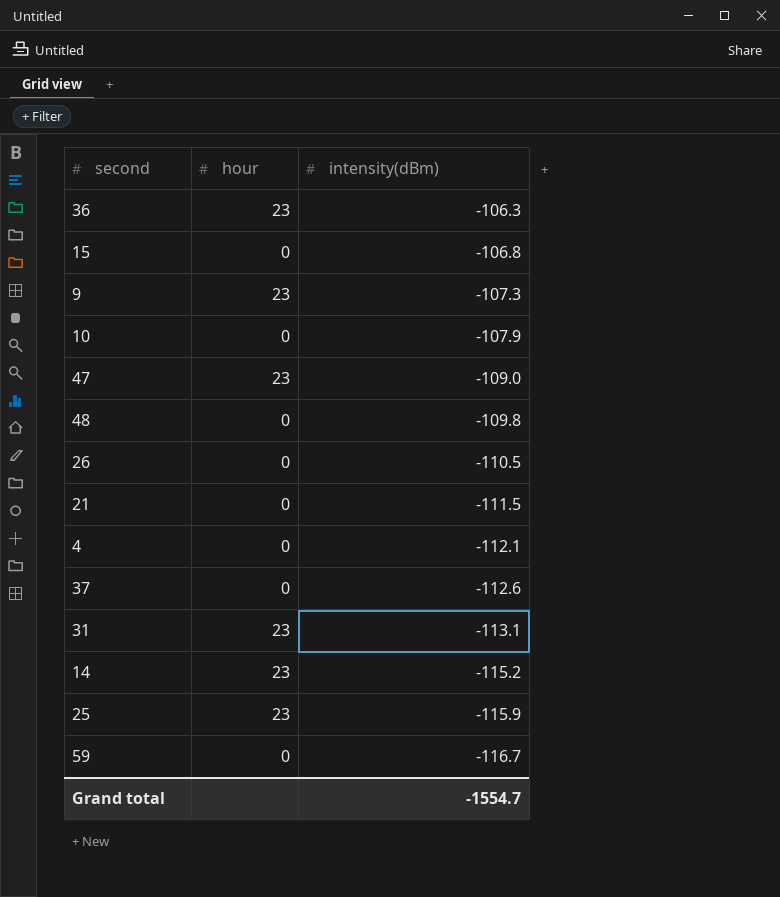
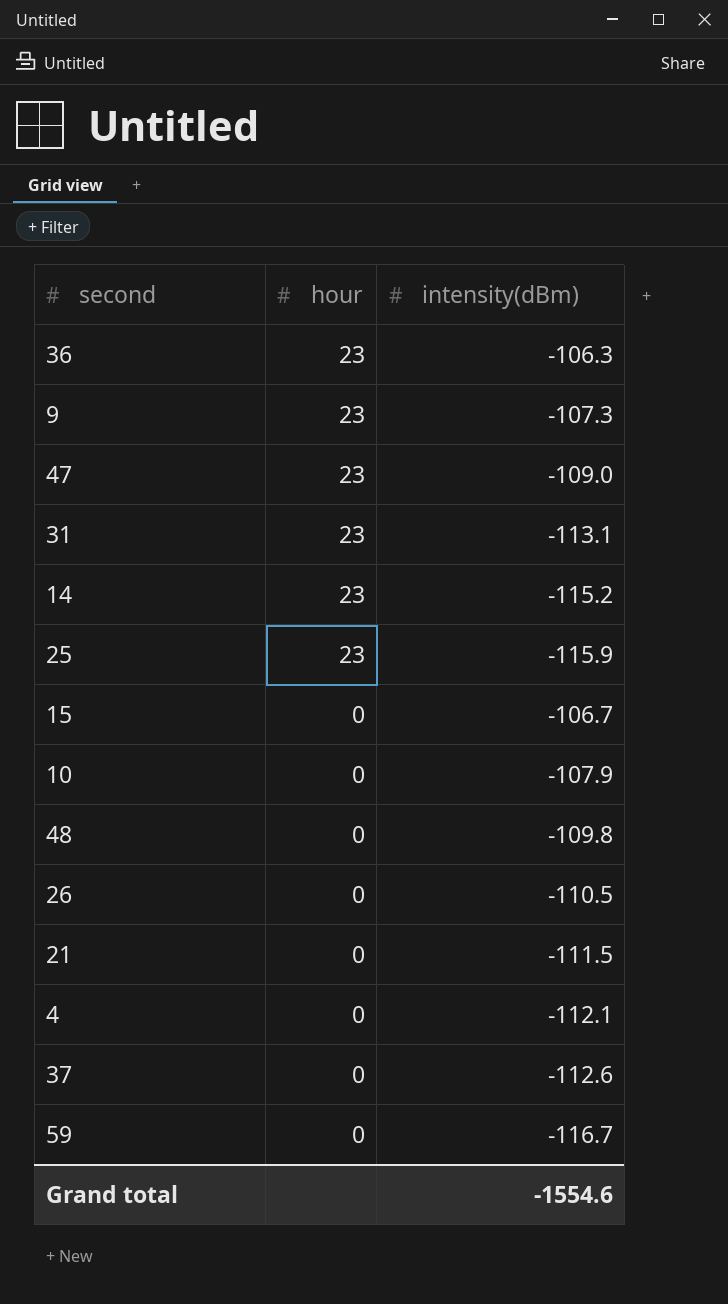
row order: intensity(dBm) descending -> hour descending
15 | intensity(dBm): -106.8 -> -106.7
Grand total | intensity(dBm): -1554.7 -> -1554.6

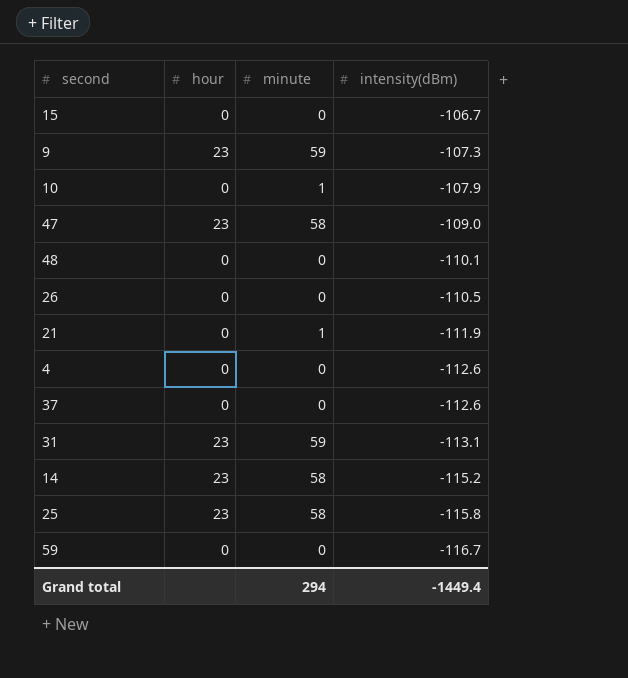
row order: hour descending -> intensity(dBm) descending
column minute | position: none -> 3
row 36: 23 | -106.3 -> none
48 | intensity(dBm): -109.8 -> -110.1
21 | intensity(dBm): -111.5 -> -111.9
4 | intensity(dBm): -112.1 -> -112.6
25 | intensity(dBm): -115.9 -> -115.8
Grand total | intensity(dBm): -1554.6 -> -1449.4

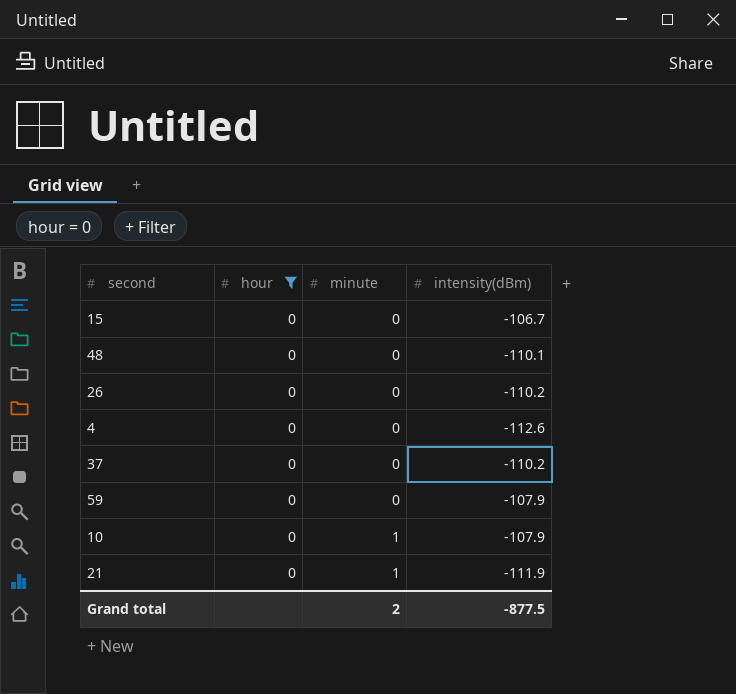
filter: none -> hour = 0
row order: intensity(dBm) descending -> minute ascending
26 | intensity(dBm): -110.5 -> -110.2
37 | intensity(dBm): -112.6 -> -110.2
59 | intensity(dBm): -116.7 -> -107.9
Grand total | minute: 294 -> 2
Grand total | intensity(dBm): -1449.4 -> -877.5

